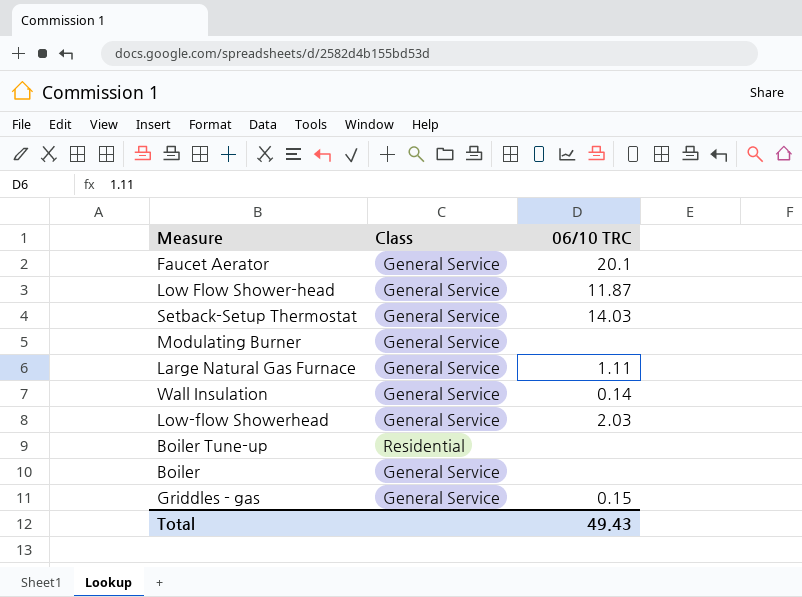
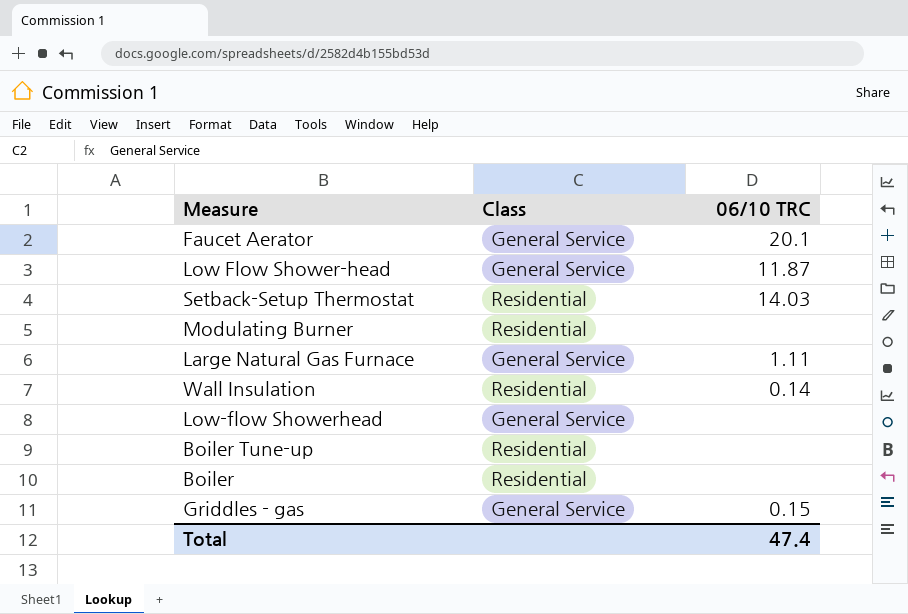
Setback-Setup Thermostat | Class: General Service -> Residential
Modulating Burner | Class: General Service -> Residential
Wall Insulation | Class: General Service -> Residential
Low-flow Showerhead | 06/10 TRC: 2.03 -> none
Boiler | Class: General Service -> Residential
Total | 06/10 TRC: 49.43 -> 47.4

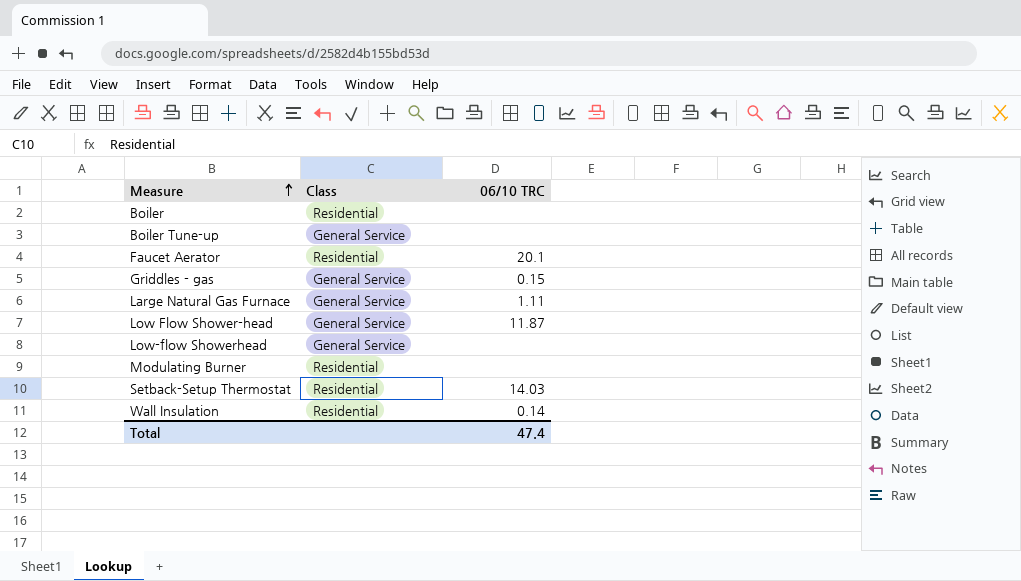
row order: none -> Measure ascending
Boiler Tune-up | Class: Residential -> General Service
Faucet Aerator | Class: General Service -> Residential

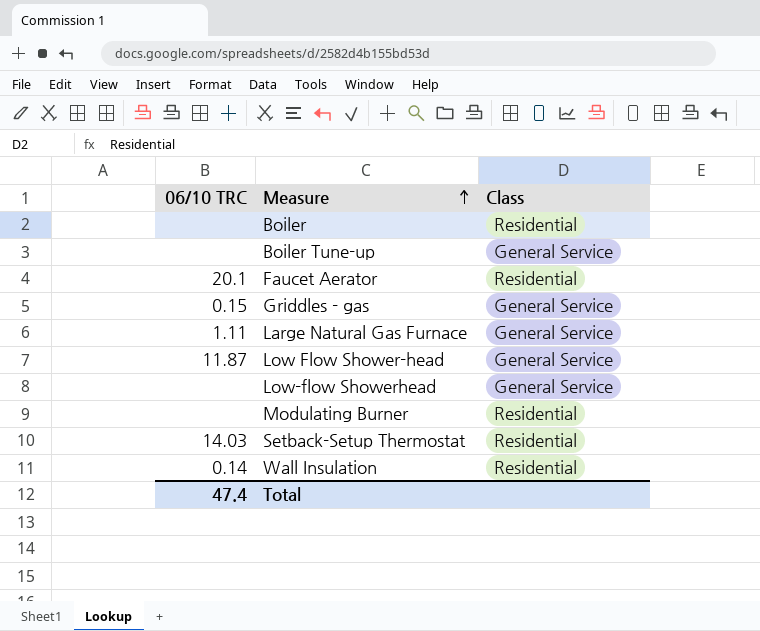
column 06/10 TRC | position: 3 -> 1

